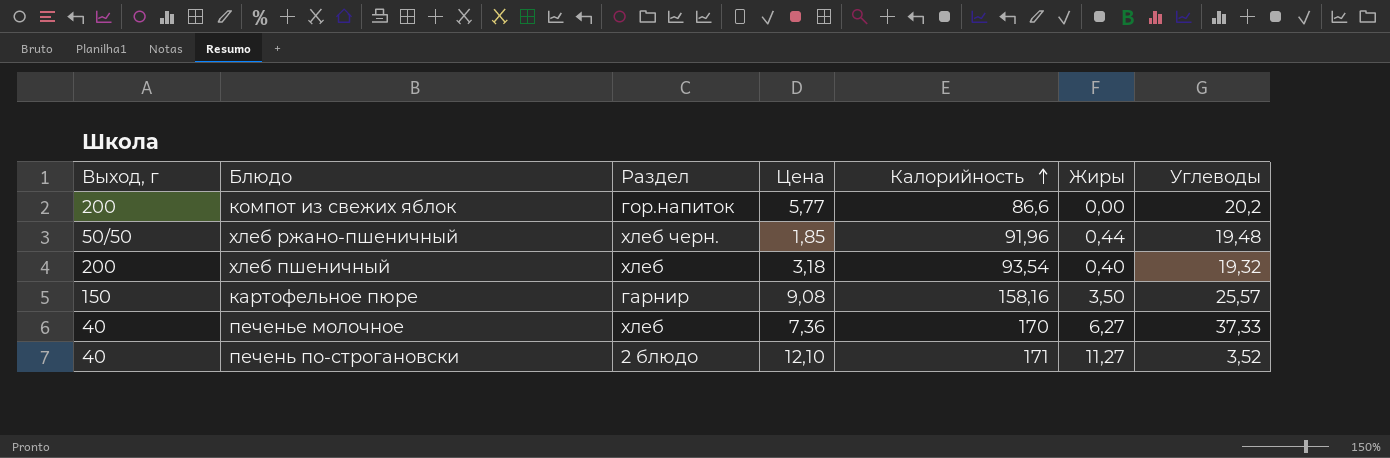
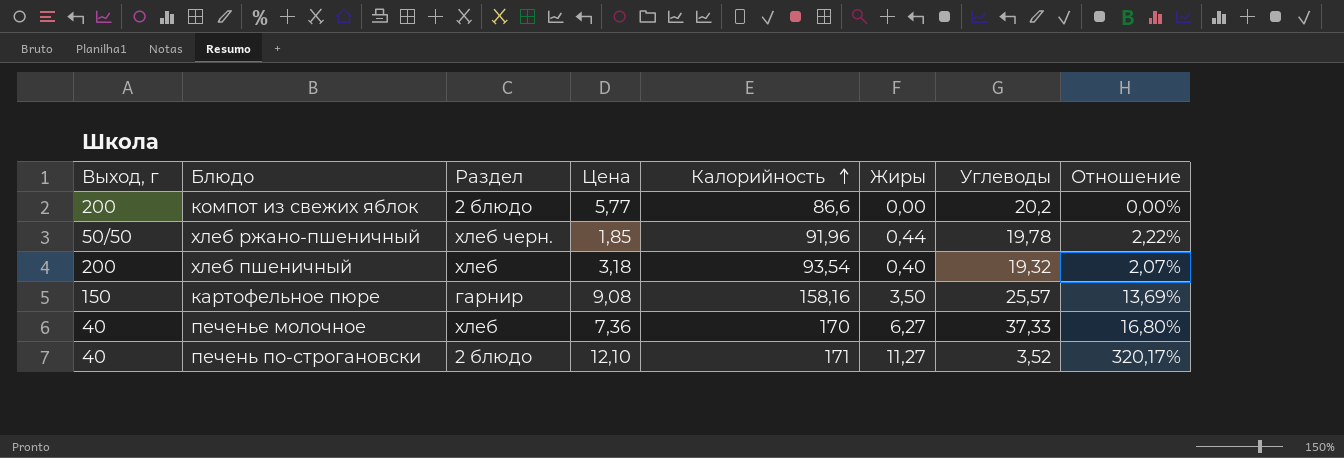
column Отношение | formula: none -> [Жиры] / [Углеводы]
компот из свежих яблок | Раздел: гор.напиток -> 2 блюдо
хлеб ржано-пшеничный | Углеводы: 19,48 -> 19,78

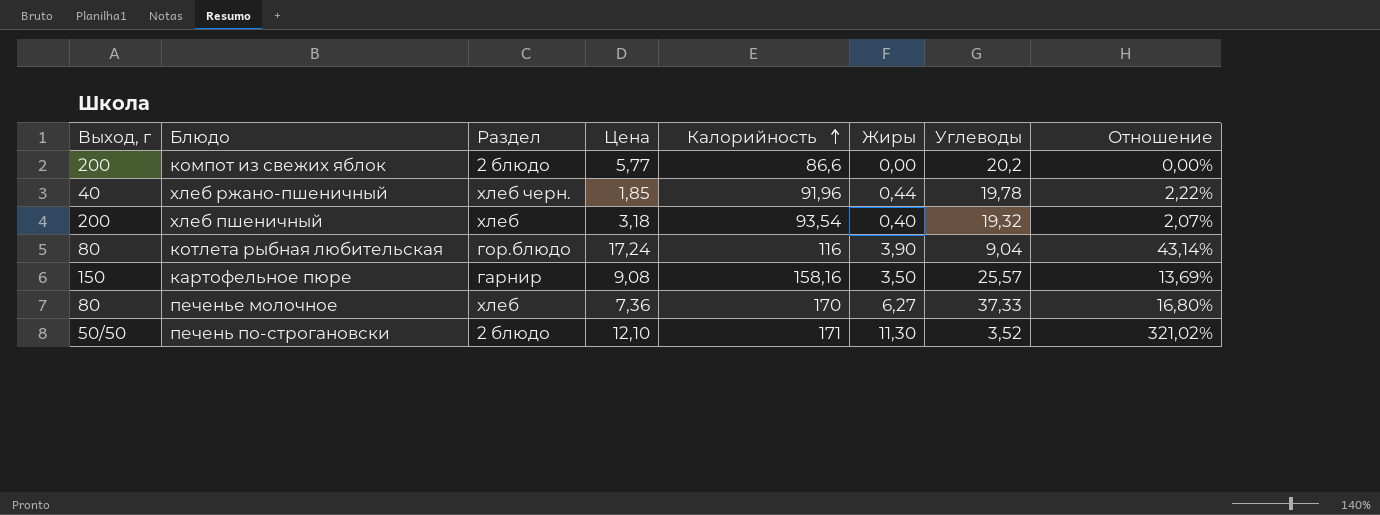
хлеб ржано-пшеничный | Выход, г: 50/50 -> 40
row котлета рыбная любительская: none -> 80 | гор.блюдо | 17,24 | 116 | 3,90 | 9,04 | 43,14%
печенье молочное | Выход, г: 40 -> 80
печень по-строгановски | Выход, г: 40 -> 50/50
печень по-строгановски | Жиры: 11,27 -> 11,30
печень по-строгановски | Отношение: 320,17% -> 321,02%

